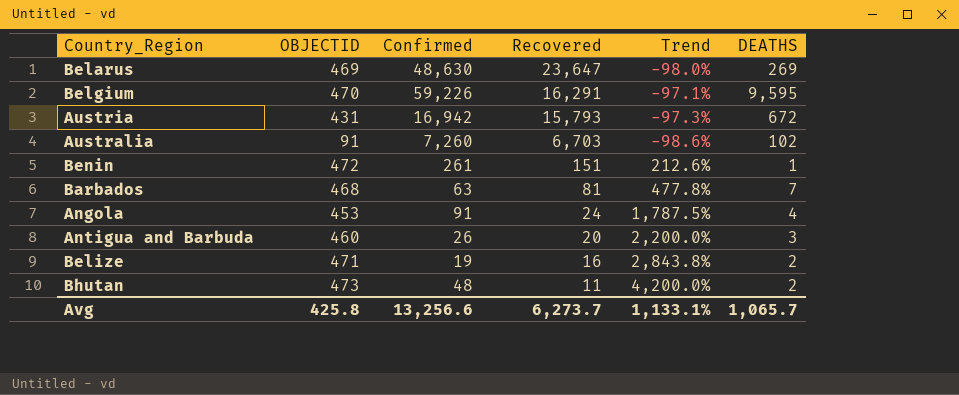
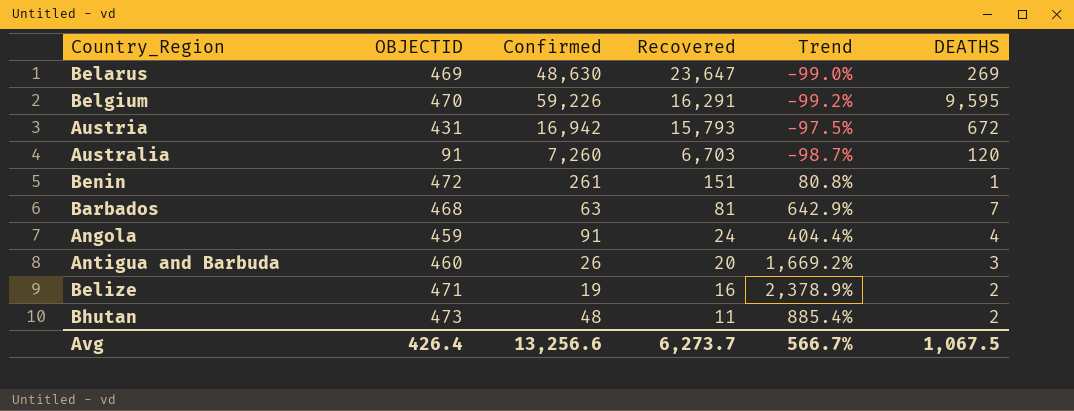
column Trend | formula: ([OBJECTID] - [Recovered]) / [Recovered] -> ([OBJECTID] - [Confirmed]) / [Confirmed]
Australia | DEATHS: 102 -> 120
Angola | OBJECTID: 453 -> 459
Avg | OBJECTID: 425.8 -> 426.4
Avg | Trend: 1,133.1% -> 566.7%
Avg | DEATHS: 1,065.7 -> 1,067.5

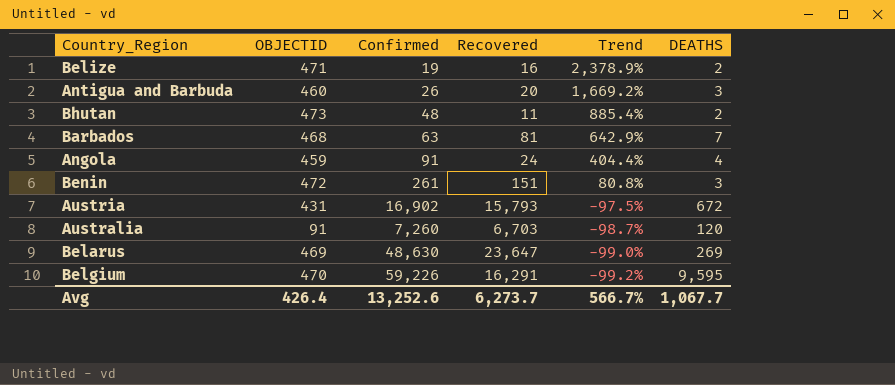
row order: Recovered descending -> Trend descending
Benin | DEATHS: 1 -> 3
Austria | Confirmed: 16,942 -> 16,902
Avg | Confirmed: 13,256.6 -> 13,252.6
Avg | DEATHS: 1,067.5 -> 1,067.7

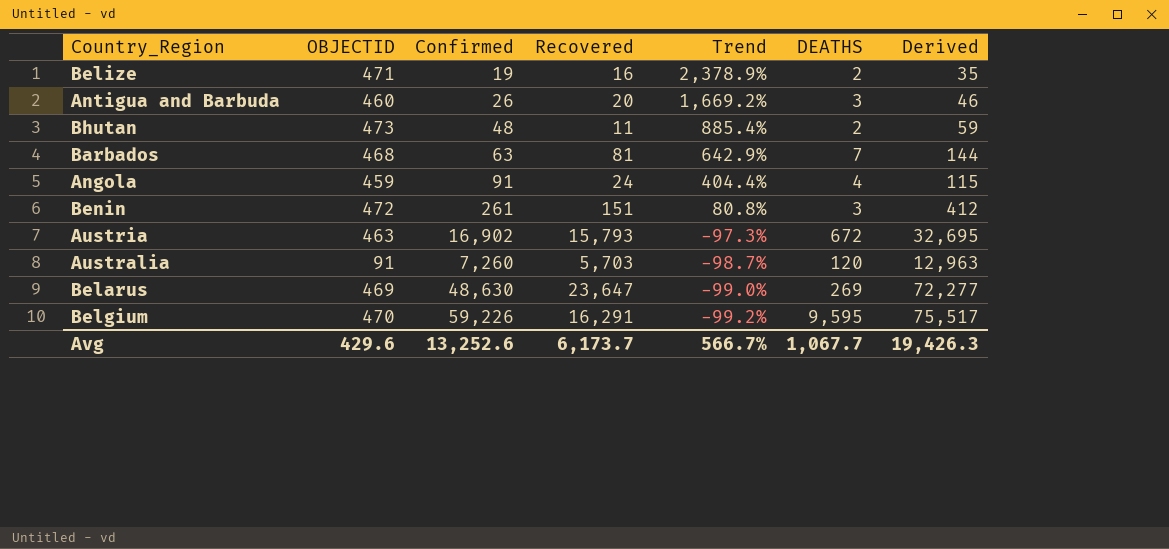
column Derived | formula: none -> [Confirmed] + [Recovered]
Austria | OBJECTID: 431 -> 463
Austria | Trend: -97.5% -> -97.3%
Australia | Recovered: 6,703 -> 5,703
Avg | OBJECTID: 426.4 -> 429.6
Avg | Recovered: 6,273.7 -> 6,173.7

